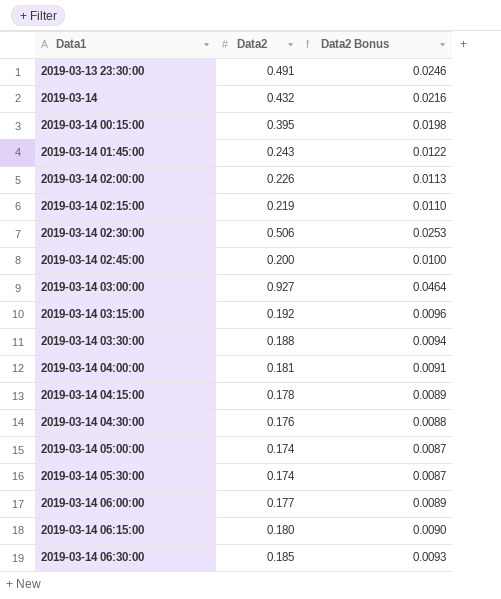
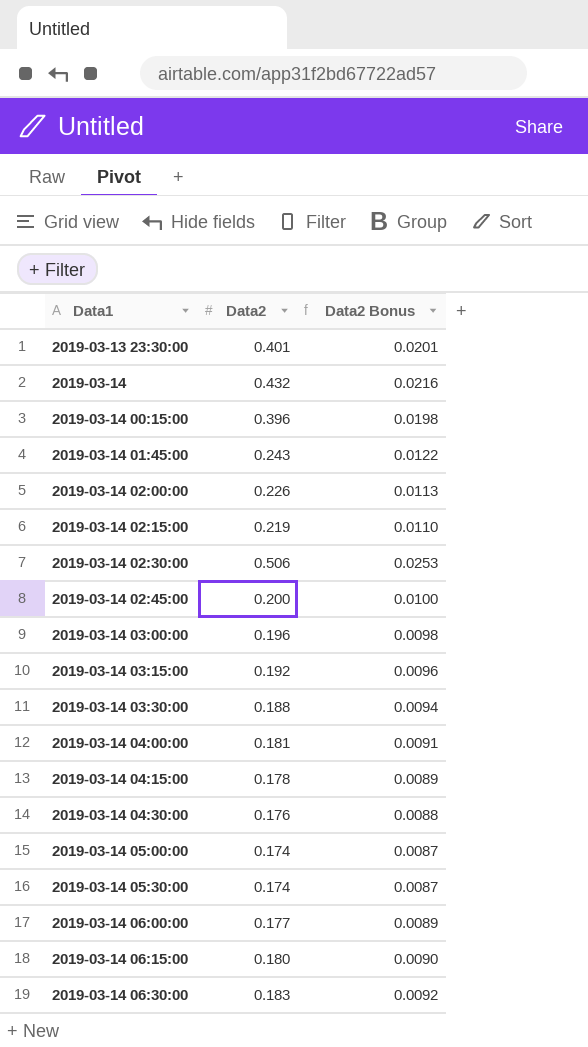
2019-03-13 23:30:00 | Data2: 0.491 -> 0.401
2019-03-13 23:30:00 | Data2 Bonus: 0.0246 -> 0.0201
2019-03-14 00:15:00 | Data2: 0.395 -> 0.396
2019-03-14 03:00:00 | Data2: 0.927 -> 0.196
2019-03-14 03:00:00 | Data2 Bonus: 0.0464 -> 0.0098
2019-03-14 06:30:00 | Data2: 0.185 -> 0.183
2019-03-14 06:30:00 | Data2 Bonus: 0.0093 -> 0.0092

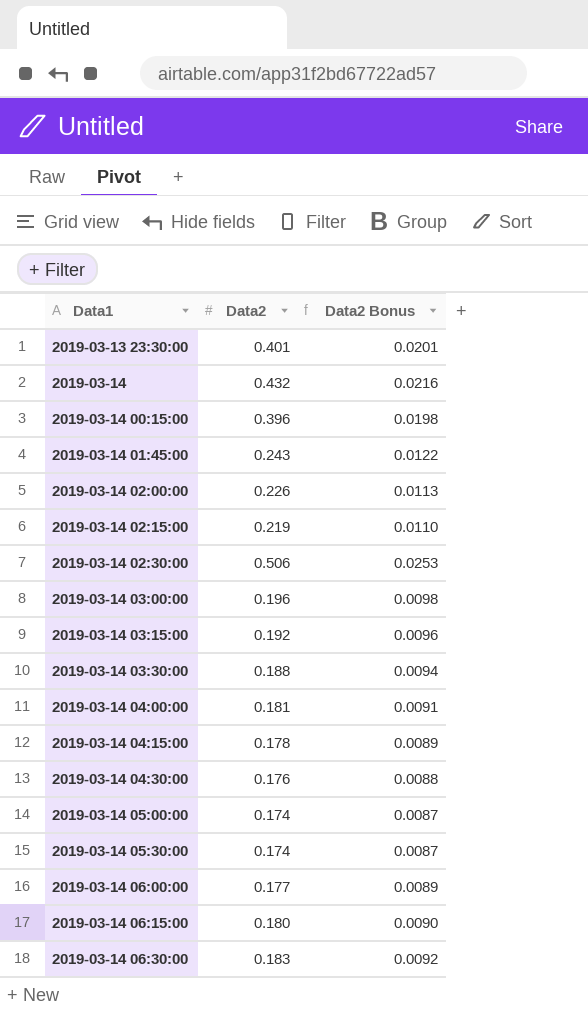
row 2019-03-14 02:45:00: 0.200 | 0.0100 -> none

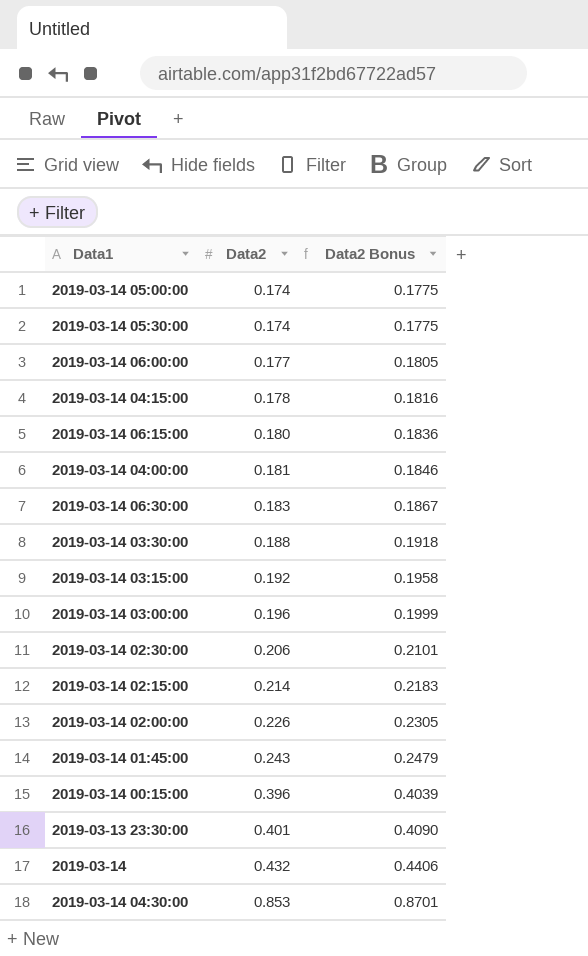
row order: Data1 ascending -> Data2 ascending
column Data2 Bonus | formula: [Data2] * 0.05 -> [Data2] * 1.02
2019-03-14 02:30:00 | Data2: 0.506 -> 0.206
2019-03-14 02:15:00 | Data2: 0.219 -> 0.214
2019-03-14 04:30:00 | Data2: 0.176 -> 0.853

